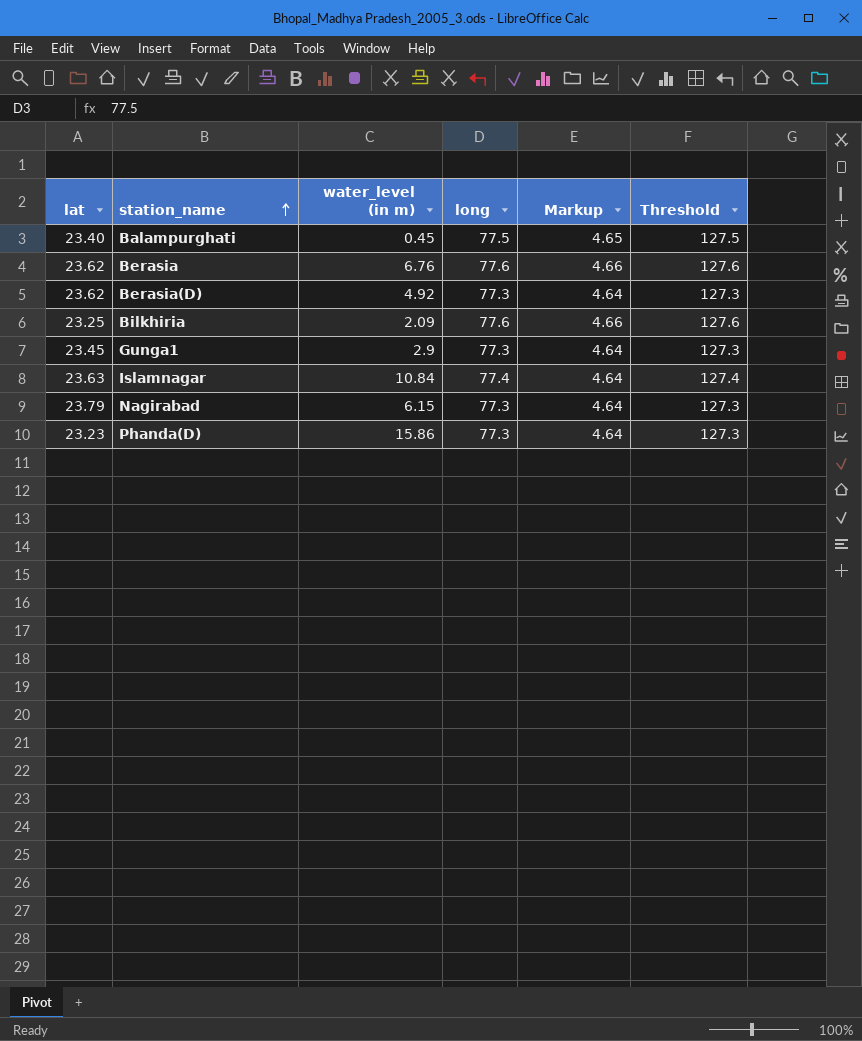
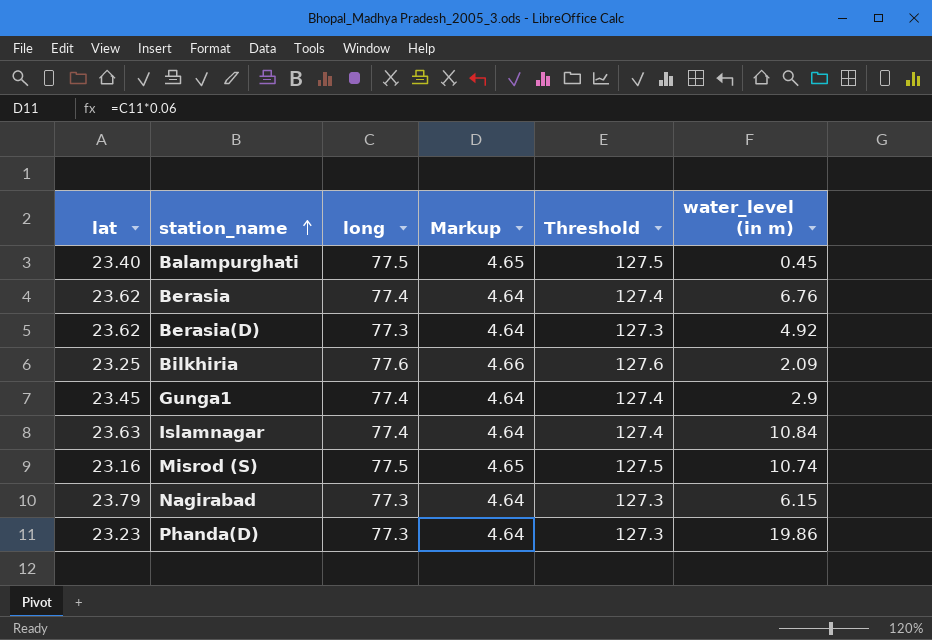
column water_level (in m) | position: 3 -> 6
Berasia | long: 77.6 -> 77.4
Berasia | Markup: 4.66 -> 4.64
Berasia | Threshold: 127.6 -> 127.4
Gunga1 | long: 77.3 -> 77.4
Gunga1 | Threshold: 127.3 -> 127.4
row Misrod (S): none -> 23.16 | 77.5 | 4.65 | 127.5 | 10.74
Phanda(D) | water_level (in m): 15.86 -> 19.86

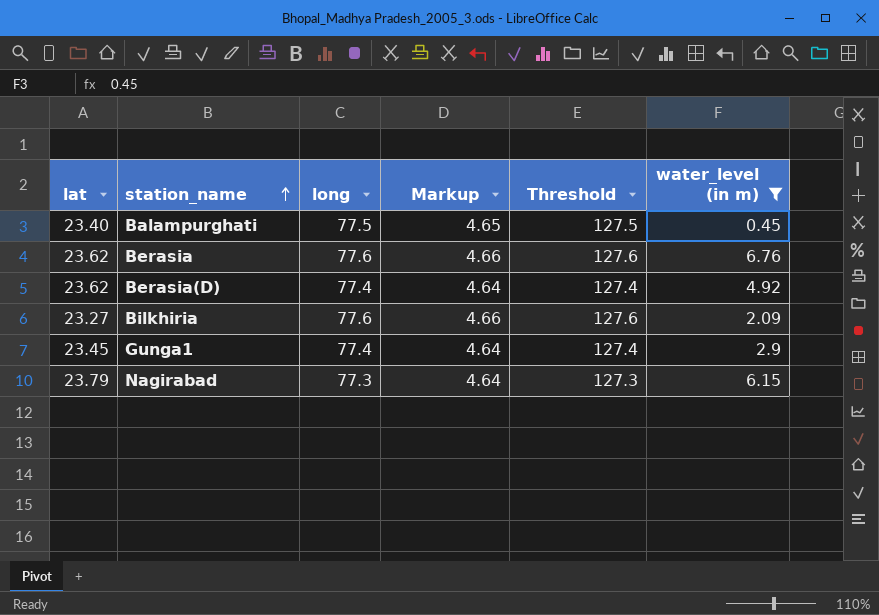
filter: none -> water_level (in m) <= 6.76
Berasia | long: 77.4 -> 77.6
Berasia | Markup: 4.64 -> 4.66
Berasia | Threshold: 127.4 -> 127.6
Berasia(D) | long: 77.3 -> 77.4
Berasia(D) | Threshold: 127.3 -> 127.4
Bilkhiria | lat: 23.25 -> 23.27

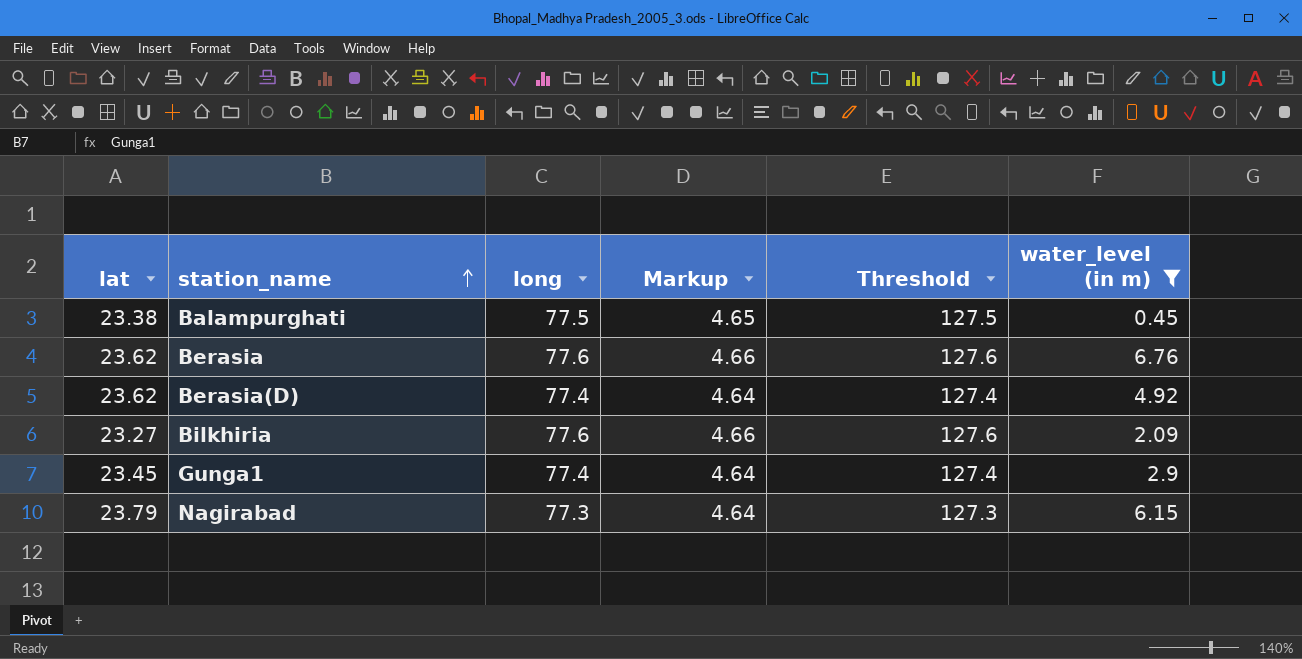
Balampurghati | lat: 23.40 -> 23.38

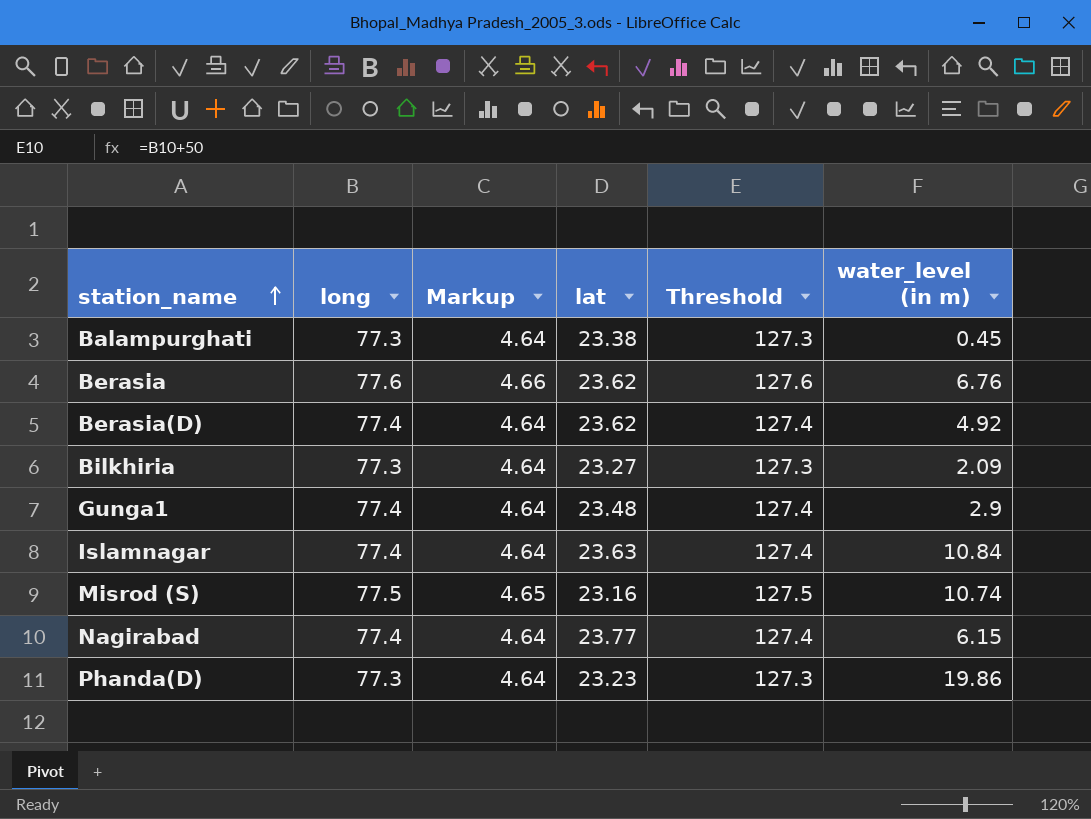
filter: water_level (in m) <= 6.76 -> none
column lat | position: 1 -> 4
Balampurghati | long: 77.5 -> 77.3
Balampurghati | Markup: 4.65 -> 4.64
Balampurghati | Threshold: 127.5 -> 127.3
Bilkhiria | long: 77.6 -> 77.3
Bilkhiria | Markup: 4.66 -> 4.64
Bilkhiria | Threshold: 127.6 -> 127.3
Gunga1 | lat: 23.45 -> 23.48
Nagirabad | long: 77.3 -> 77.4
Nagirabad | lat: 23.79 -> 23.77
Nagirabad | Threshold: 127.3 -> 127.4

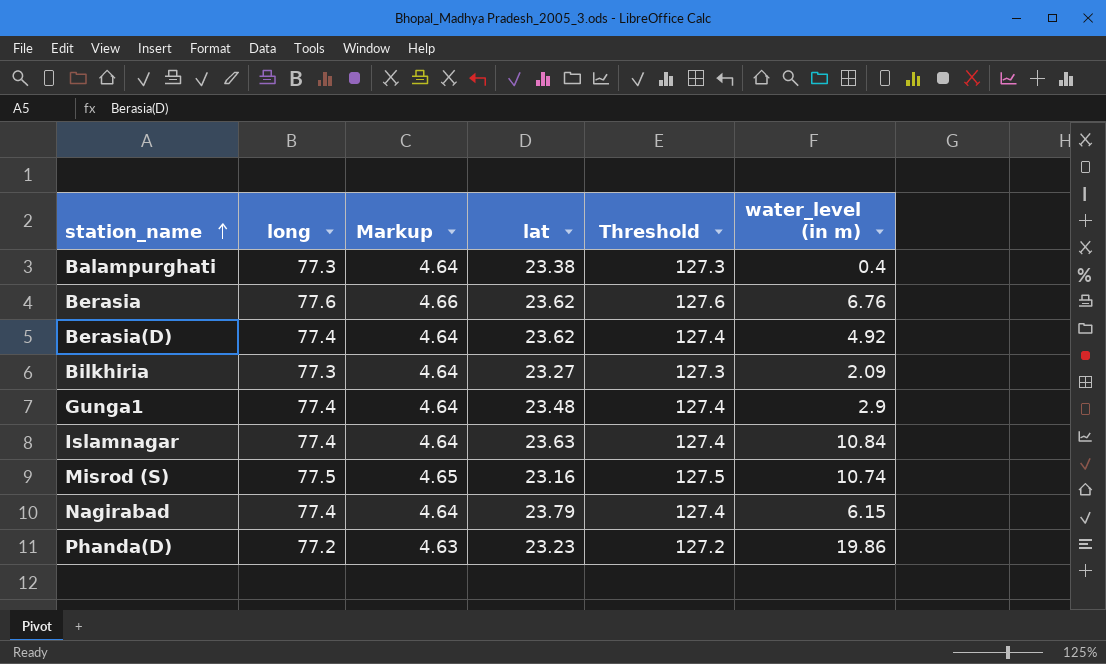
Balampurghati | water_level (in m): 0.45 -> 0.4
Nagirabad | lat: 23.77 -> 23.79
Phanda(D) | long: 77.3 -> 77.2
Phanda(D) | Markup: 4.64 -> 4.63
Phanda(D) | Threshold: 127.3 -> 127.2

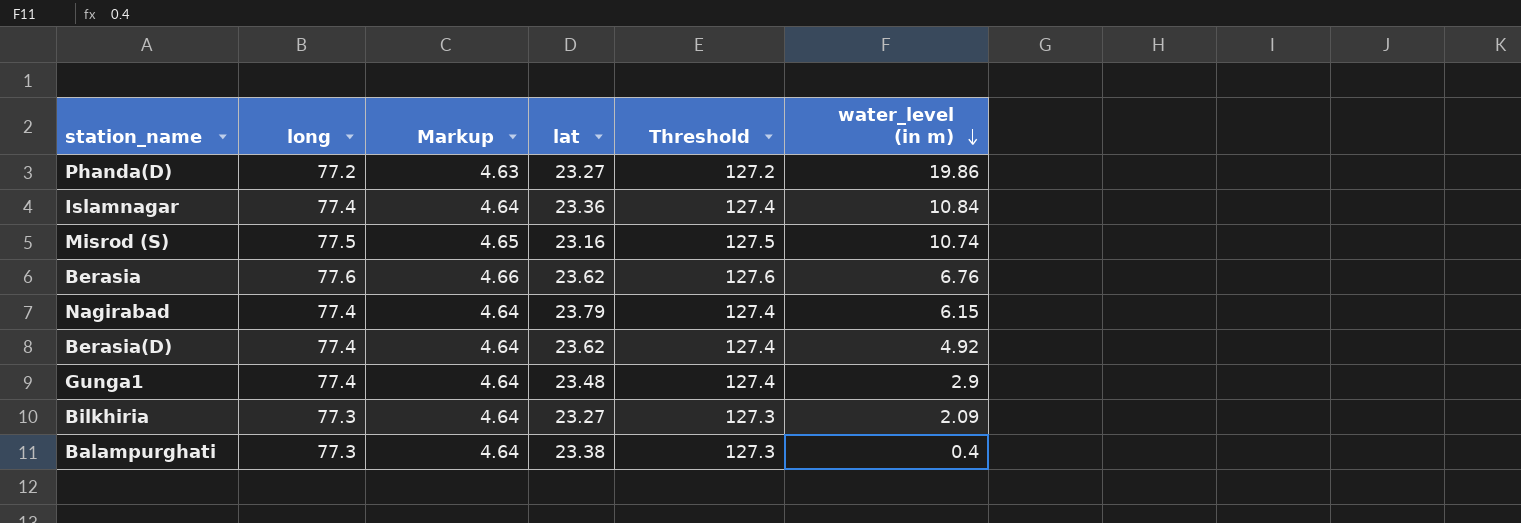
row order: station_name ascending -> water_level (in m) descending
Phanda(D) | lat: 23.23 -> 23.27
Islamnagar | lat: 23.63 -> 23.36

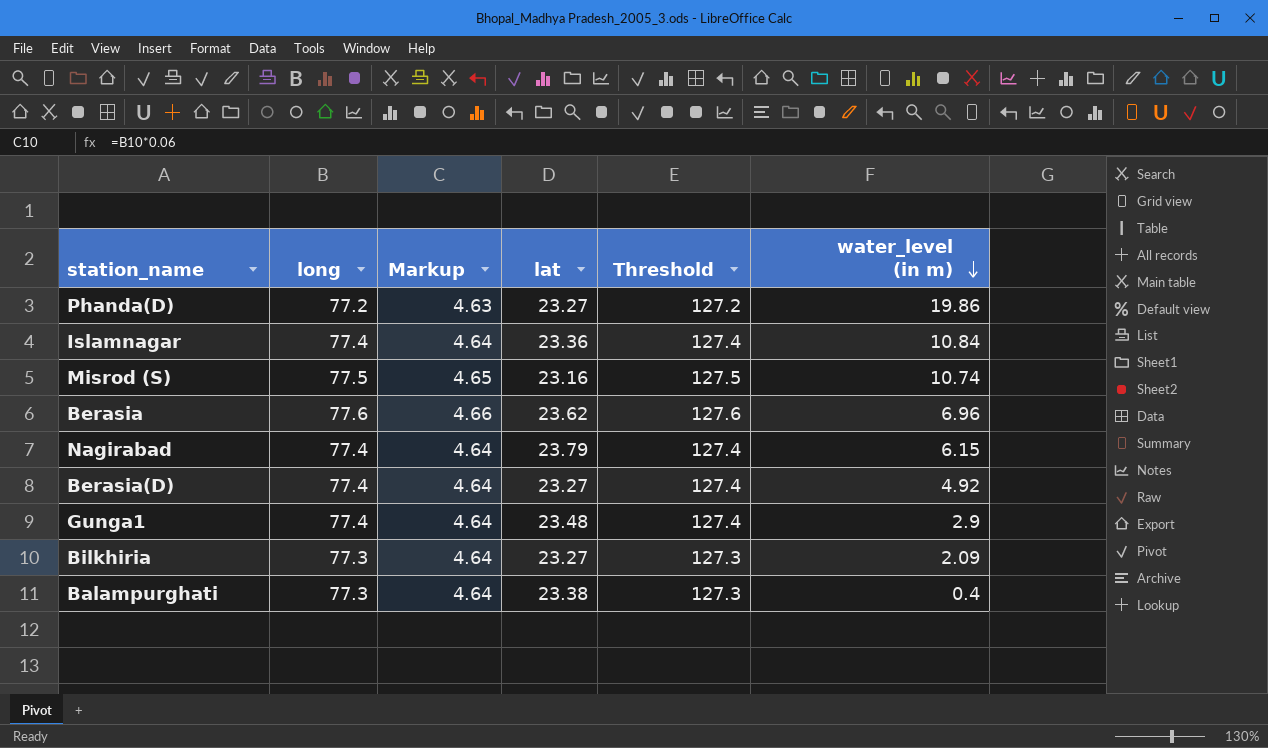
Berasia | water_level (in m): 6.76 -> 6.96
Berasia(D) | lat: 23.62 -> 23.27

